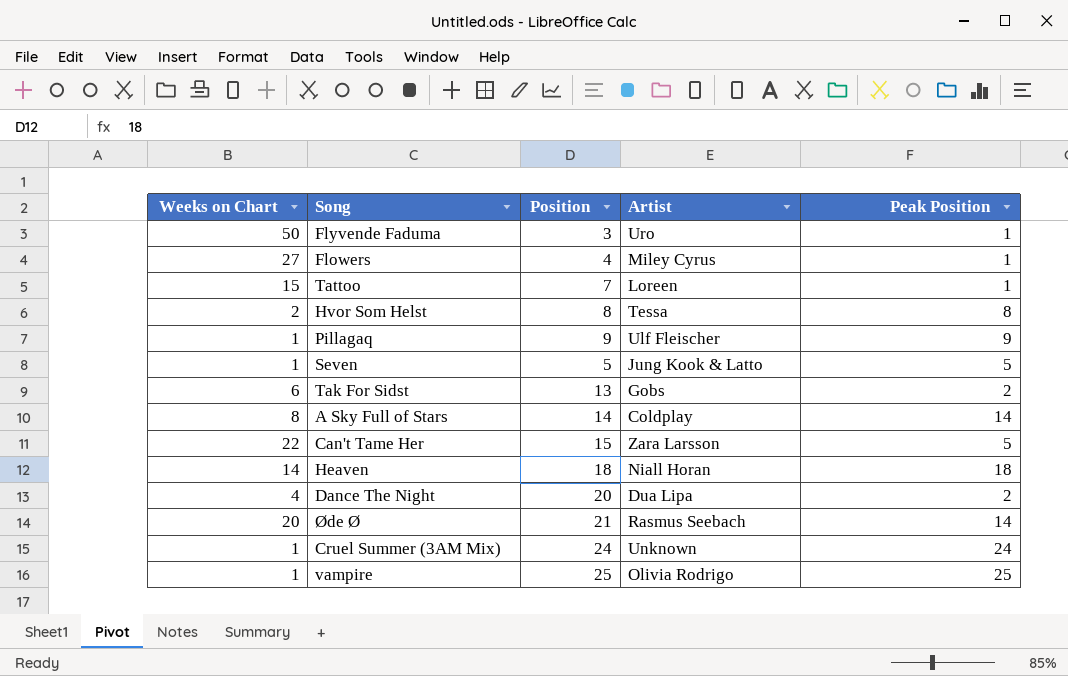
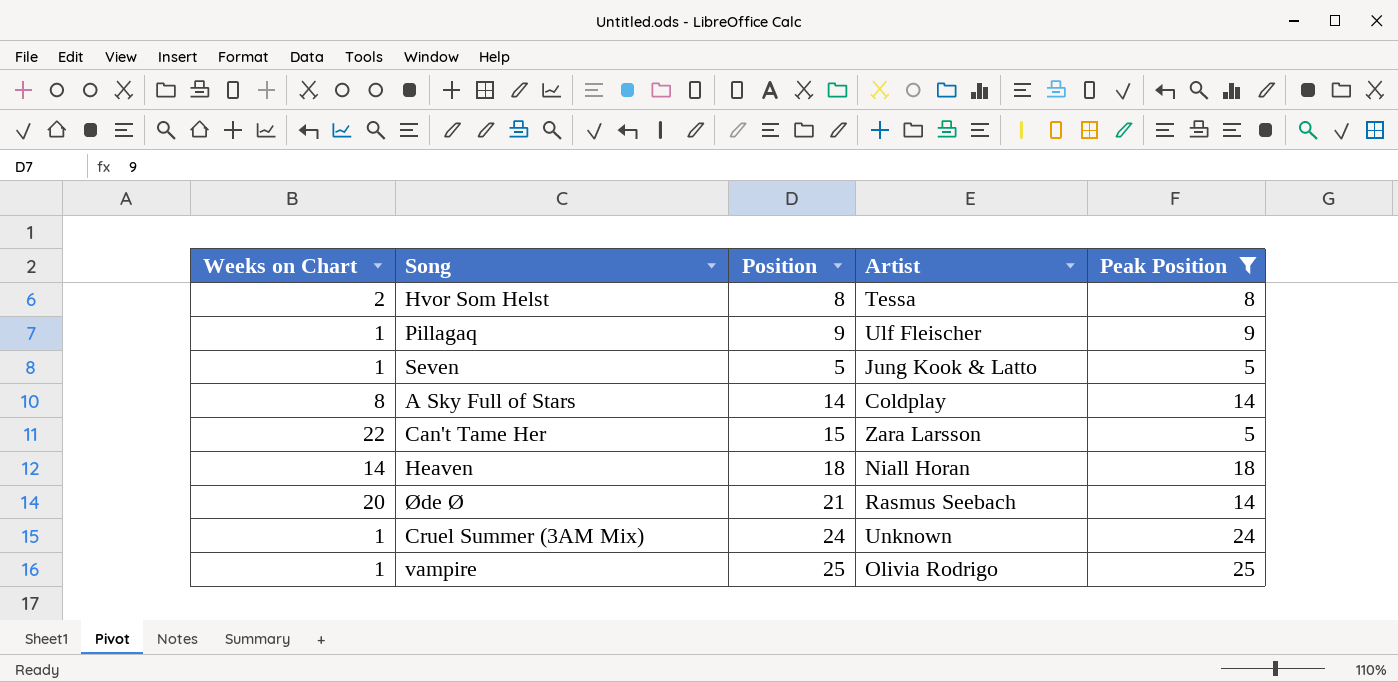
filter: none -> Peak Position >= 5

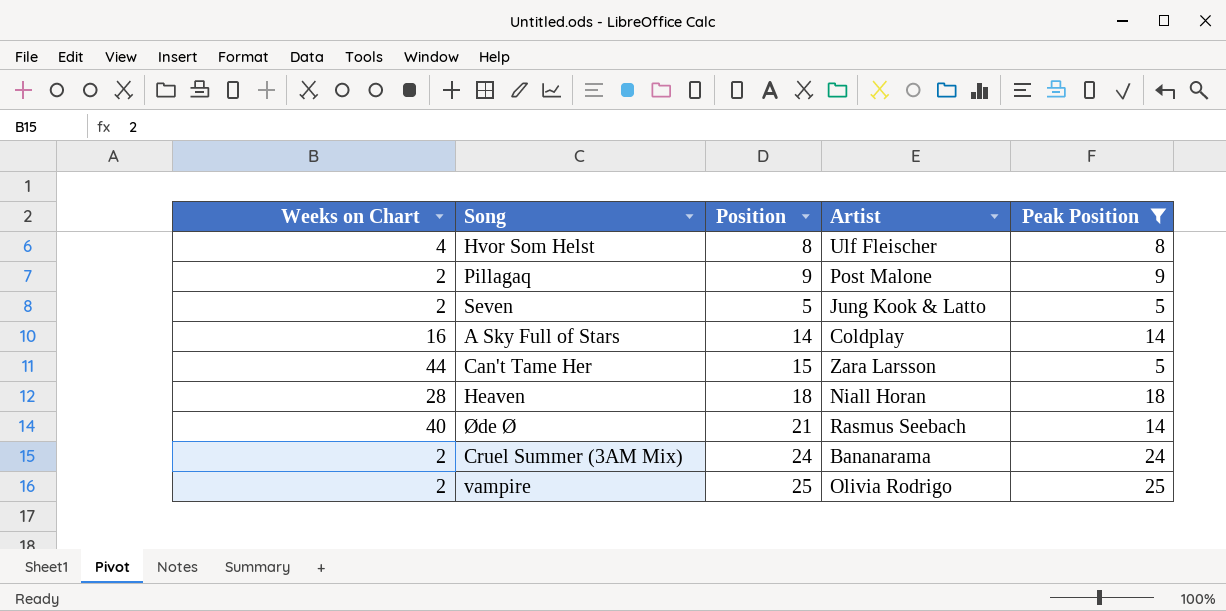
Hvor Som Helst | Weeks on Chart: 2 -> 4
Hvor Som Helst | Artist: Tessa -> Ulf Fleischer
Pillagaq | Weeks on Chart: 1 -> 2
Pillagaq | Artist: Ulf Fleischer -> Post Malone
Seven | Weeks on Chart: 1 -> 2
A Sky Full of Stars | Weeks on Chart: 8 -> 16
Can't Tame Her | Weeks on Chart: 22 -> 44
Heaven | Weeks on Chart: 14 -> 28
Øde Ø | Weeks on Chart: 20 -> 40
Cruel Summer (3AM Mix) | Weeks on Chart: 1 -> 2
Cruel Summer (3AM Mix) | Artist: Unknown -> Bananarama
vampire | Weeks on Chart: 1 -> 2

